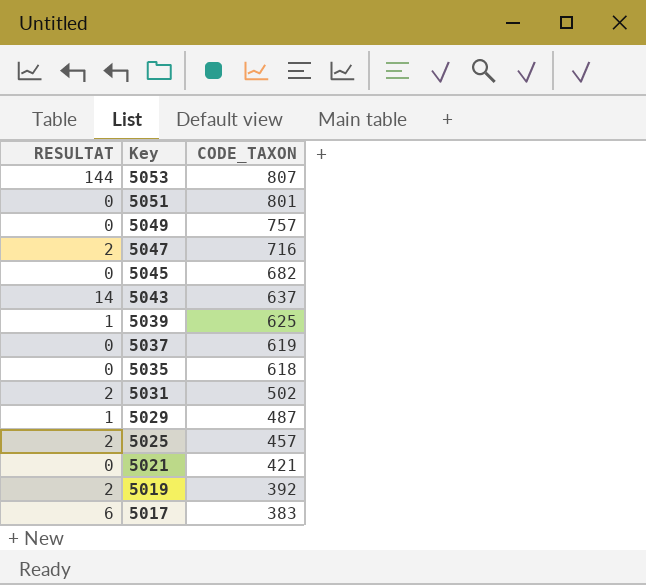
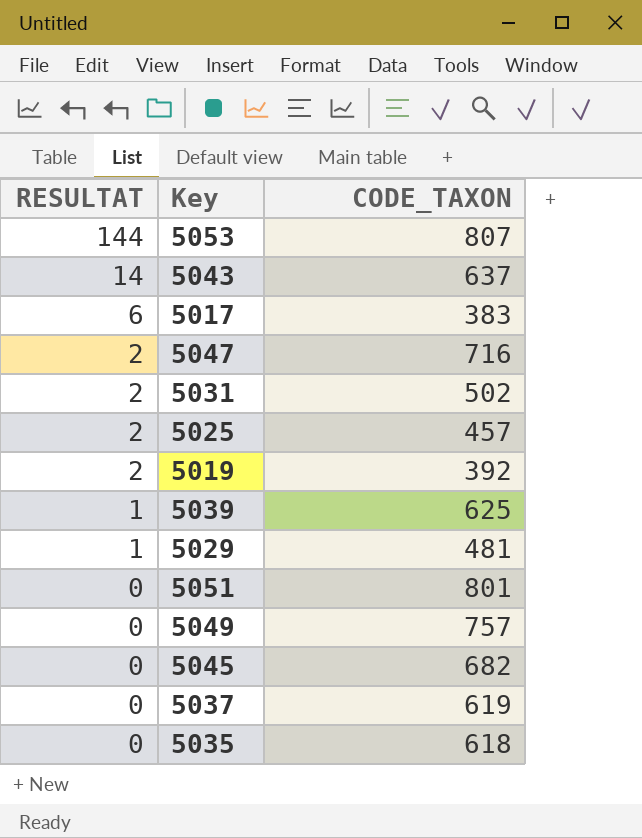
row order: Key descending -> RESULTAT descending
row 5021: 0 | 421 -> none
5029 | CODE_TAXON: 487 -> 481

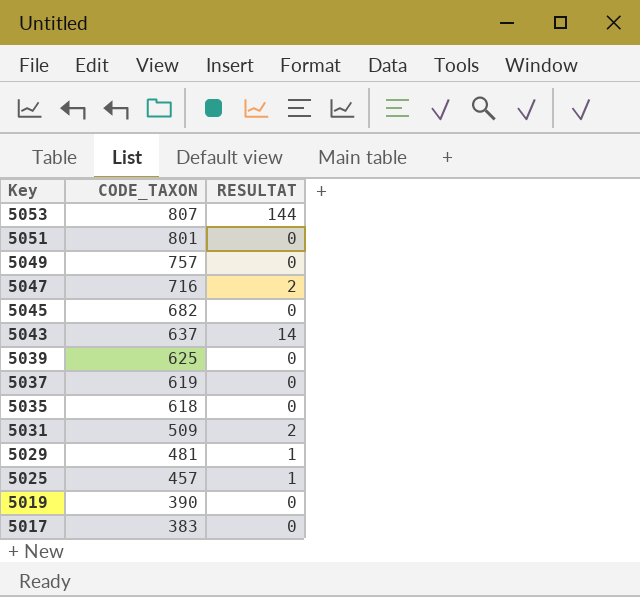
row order: RESULTAT descending -> Key descending
column RESULTAT | position: 1 -> 3
5039 | RESULTAT: 1 -> 0
5031 | CODE_TAXON: 502 -> 509
5025 | RESULTAT: 2 -> 1
5019 | CODE_TAXON: 392 -> 390
5019 | RESULTAT: 2 -> 0
5017 | RESULTAT: 6 -> 0

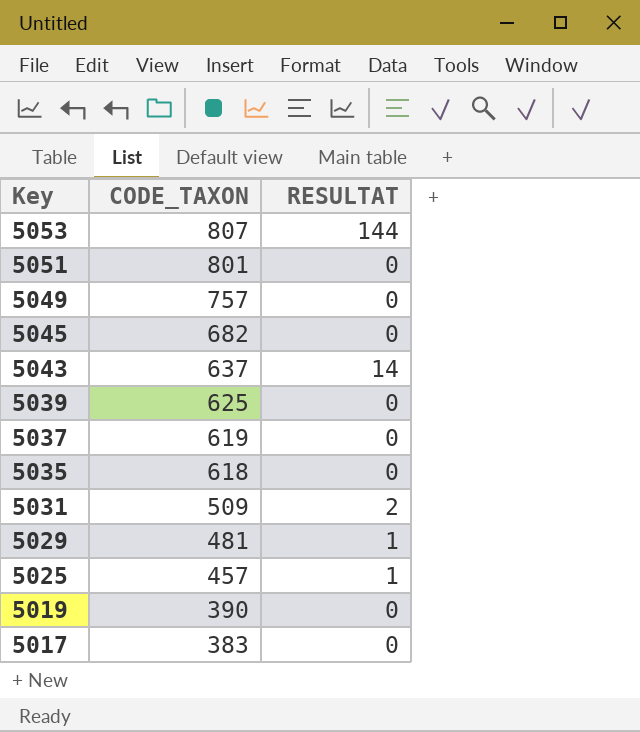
row 5047: 716 | 2 -> none

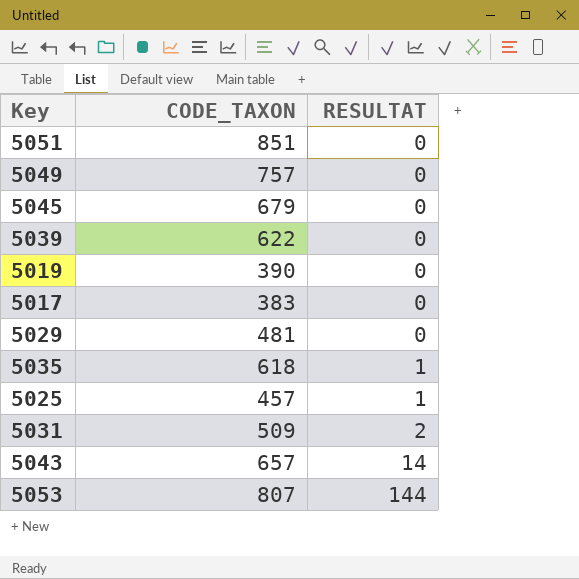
row order: Key descending -> RESULTAT ascending
row 5037: 619 | 0 -> none
5051 | CODE_TAXON: 801 -> 851
5045 | CODE_TAXON: 682 -> 679
5039 | CODE_TAXON: 625 -> 622
5029 | RESULTAT: 1 -> 0
5035 | RESULTAT: 0 -> 1
5043 | CODE_TAXON: 637 -> 657

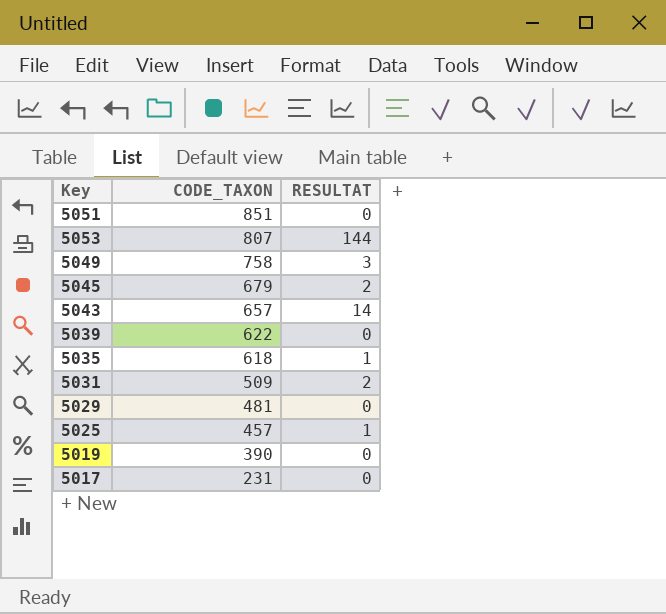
row order: RESULTAT ascending -> CODE_TAXON descending
5049 | CODE_TAXON: 757 -> 758
5049 | RESULTAT: 0 -> 3
5045 | RESULTAT: 0 -> 2
5017 | CODE_TAXON: 383 -> 231

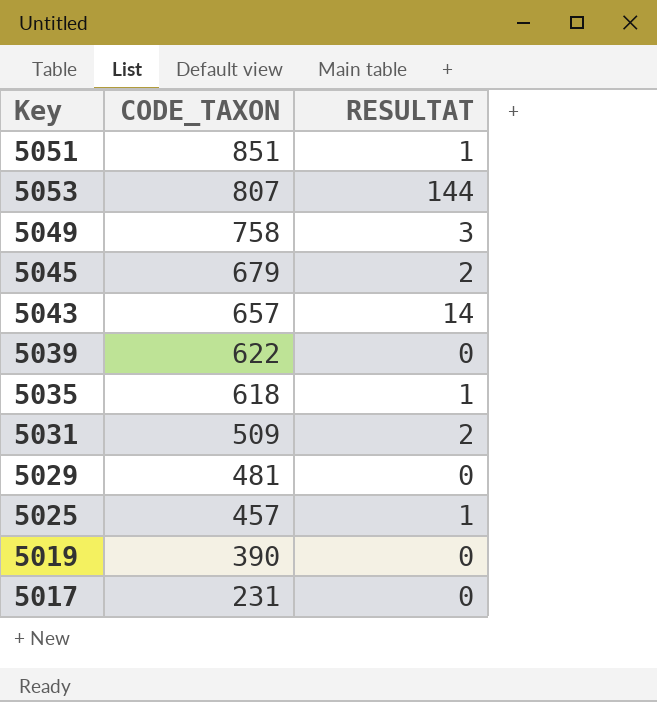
5051 | RESULTAT: 0 -> 1

